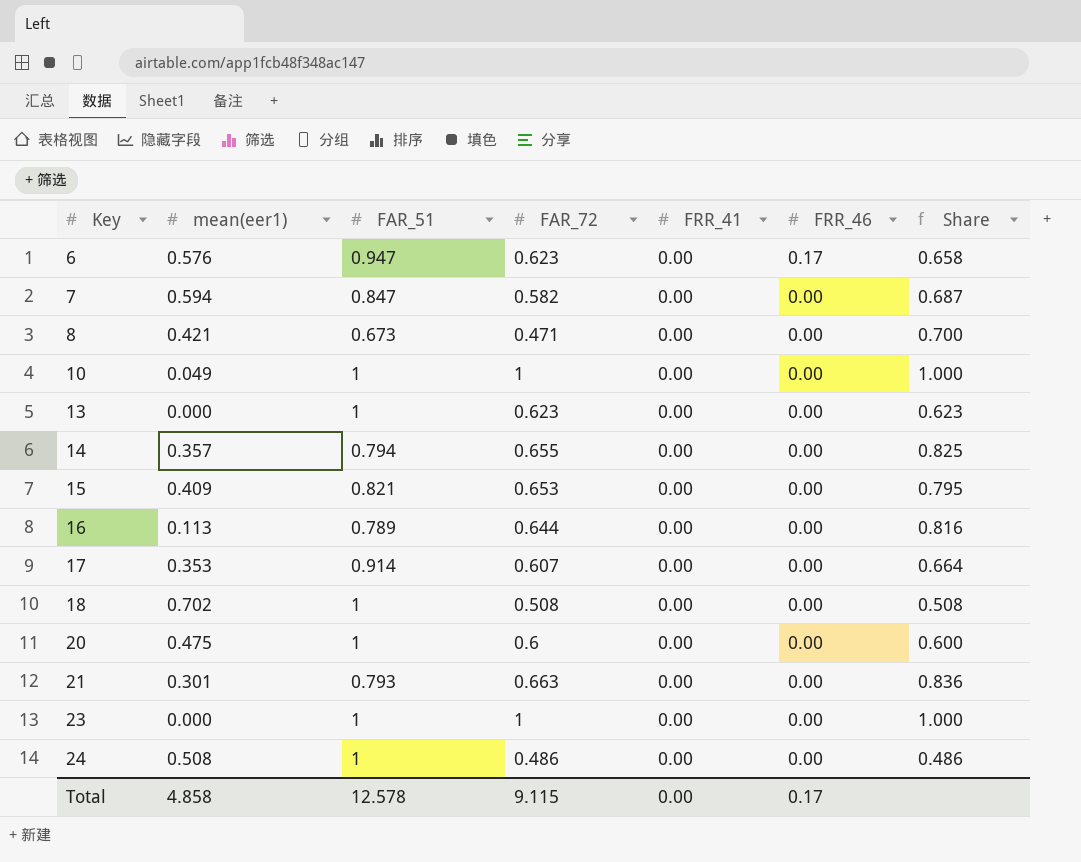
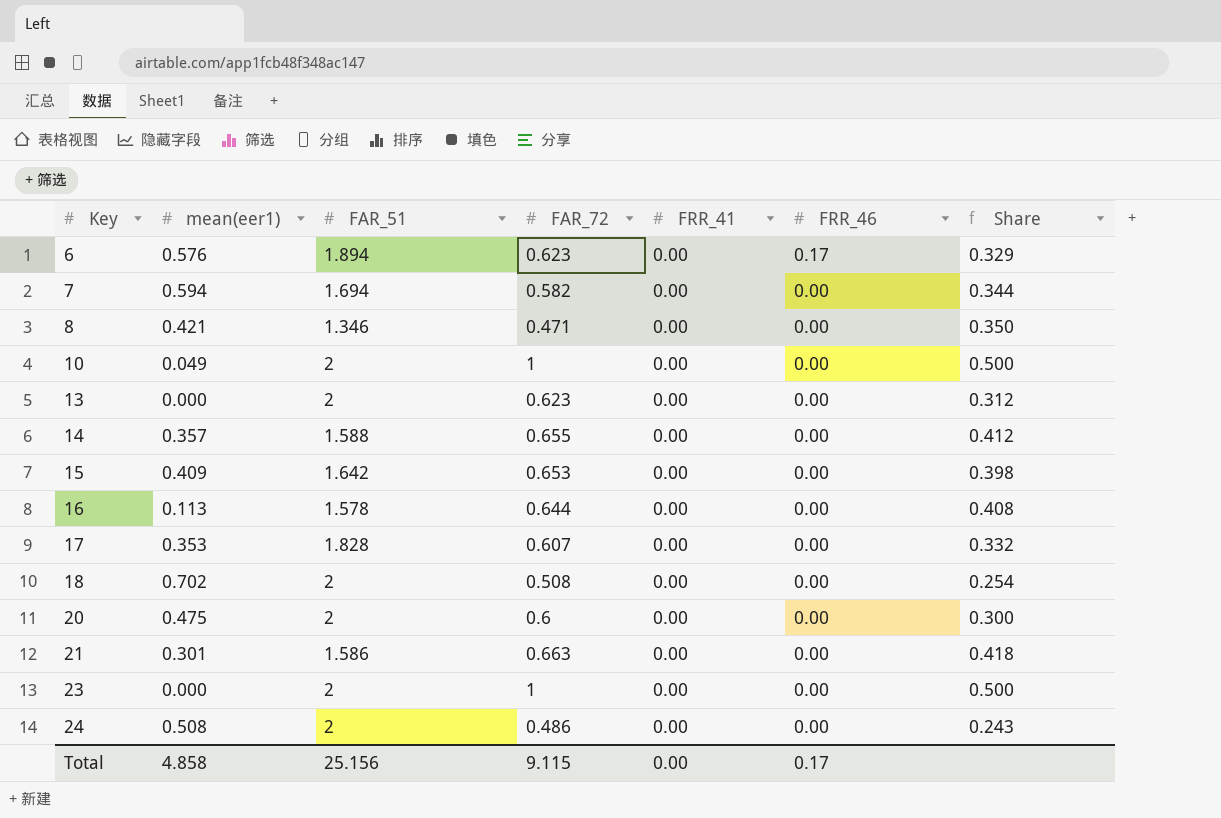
6 | FAR_51: 0.947 -> 1.894
6 | Share: 0.658 -> 0.329
7 | FAR_51: 0.847 -> 1.694
7 | Share: 0.687 -> 0.344
8 | FAR_51: 0.673 -> 1.346
8 | Share: 0.700 -> 0.350
10 | FAR_51: 1 -> 2
10 | Share: 1.000 -> 0.500
13 | FAR_51: 1 -> 2
13 | Share: 0.623 -> 0.312
14 | FAR_51: 0.794 -> 1.588
14 | Share: 0.825 -> 0.412
15 | FAR_51: 0.821 -> 1.642
15 | Share: 0.795 -> 0.398
16 | FAR_51: 0.789 -> 1.578
16 | Share: 0.816 -> 0.408
17 | FAR_51: 0.914 -> 1.828
17 | Share: 0.664 -> 0.332
18 | FAR_51: 1 -> 2
18 | Share: 0.508 -> 0.254
20 | FAR_51: 1 -> 2
20 | Share: 0.600 -> 0.300
21 | FAR_51: 0.793 -> 1.586
21 | Share: 0.836 -> 0.418
23 | FAR_51: 1 -> 2
23 | Share: 1.000 -> 0.500
24 | FAR_51: 1 -> 2
24 | Share: 0.486 -> 0.243
Total | FAR_51: 12.578 -> 25.156

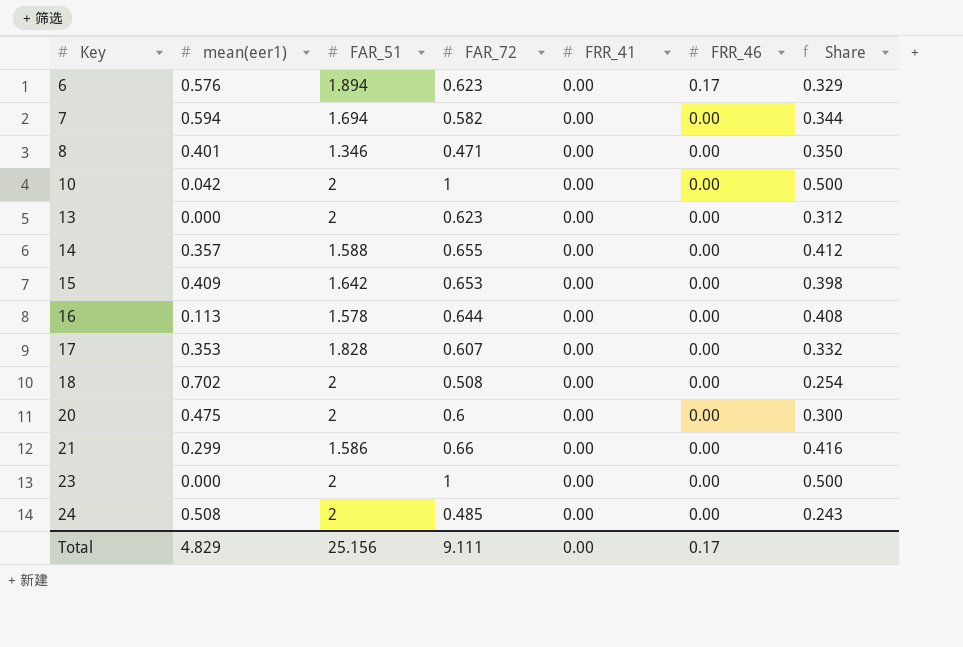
8 | mean(eer1): 0.421 -> 0.401
10 | mean(eer1): 0.049 -> 0.042
21 | mean(eer1): 0.301 -> 0.299
21 | FAR_72: 0.663 -> 0.66
21 | Share: 0.418 -> 0.416
24 | FAR_72: 0.486 -> 0.485
Total | mean(eer1): 4.858 -> 4.829
Total | FAR_72: 9.115 -> 9.111

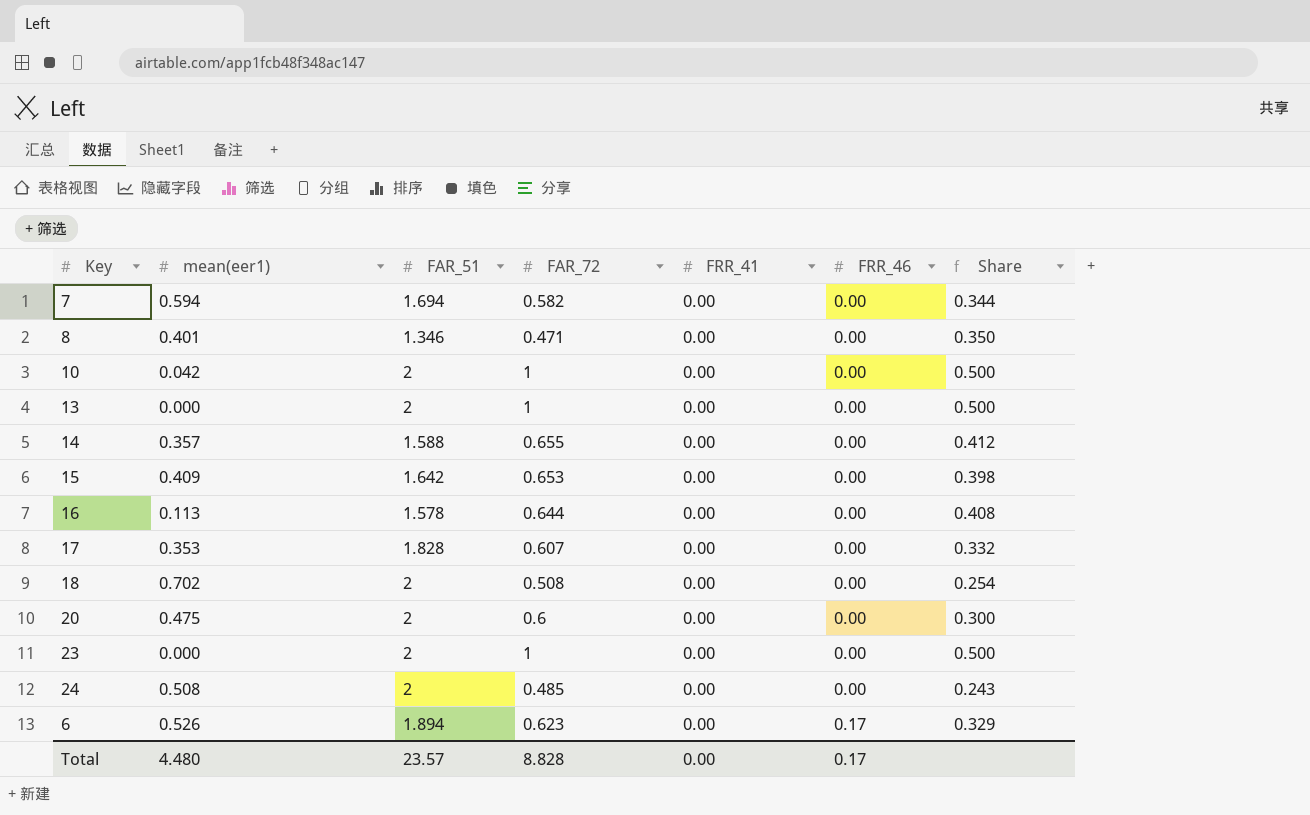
row order: Key ascending -> FRR_46 ascending
row 21: 0.299 | 1.586 | 0.66 | 0.00 | 0.00 | 0.416 -> none
13 | FAR_72: 0.623 -> 1
13 | Share: 0.312 -> 0.500
6 | mean(eer1): 0.576 -> 0.526
Total | mean(eer1): 4.829 -> 4.480
Total | FAR_51: 25.156 -> 23.57
Total | FAR_72: 9.111 -> 8.828

